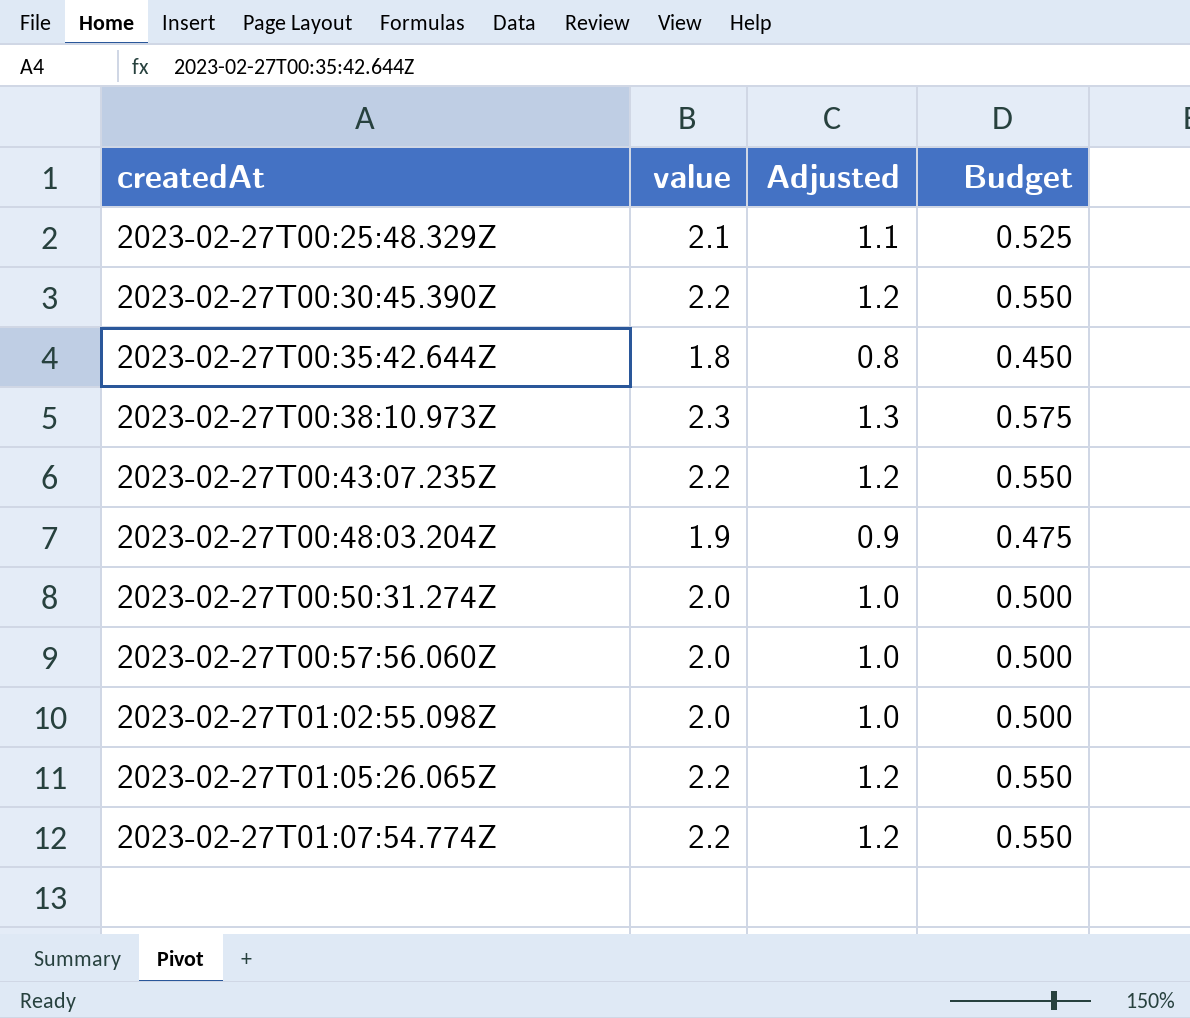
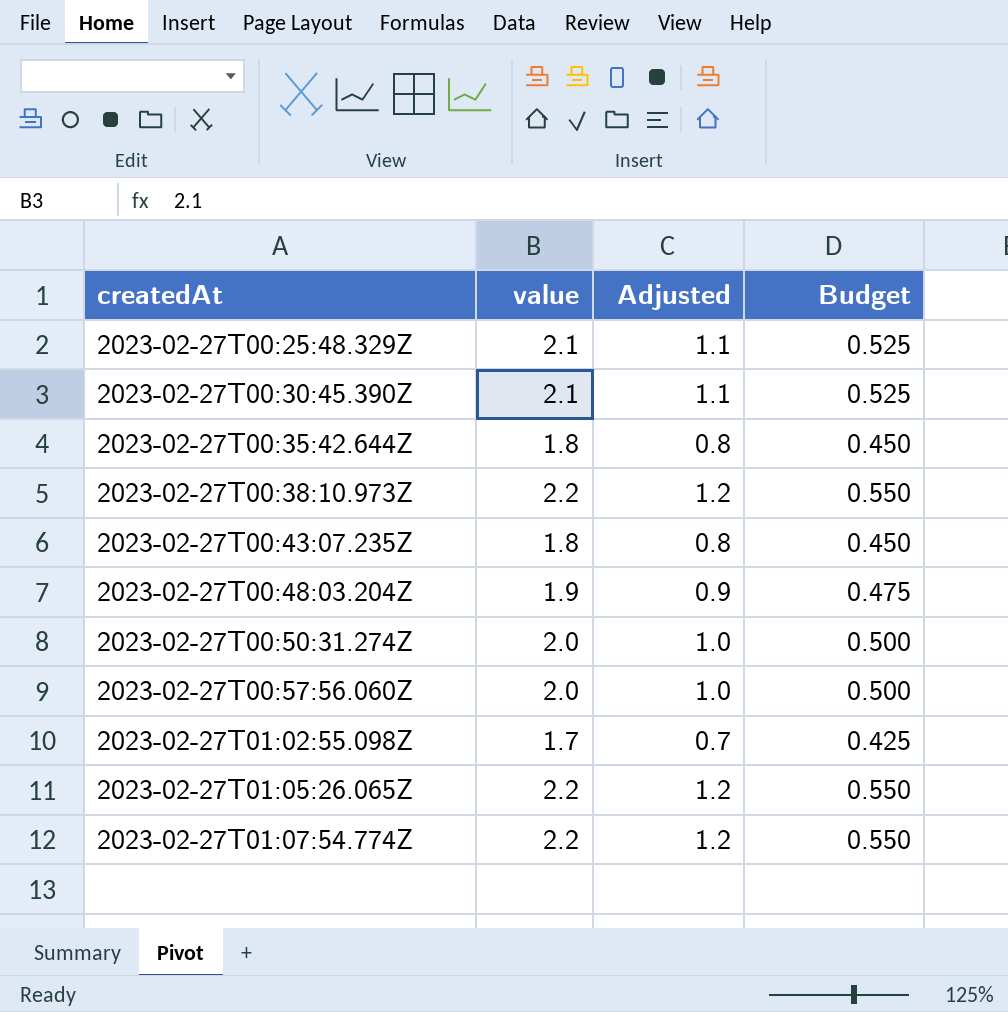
2023-02-27T00:30:45.390Z | value: 2.2 -> 2.1
2023-02-27T00:30:45.390Z | Adjusted: 1.2 -> 1.1
2023-02-27T00:30:45.390Z | Budget: 0.550 -> 0.525
2023-02-27T00:38:10.973Z | value: 2.3 -> 2.2
2023-02-27T00:38:10.973Z | Adjusted: 1.3 -> 1.2
2023-02-27T00:38:10.973Z | Budget: 0.575 -> 0.550
2023-02-27T00:43:07.235Z | value: 2.2 -> 1.8
2023-02-27T00:43:07.235Z | Adjusted: 1.2 -> 0.8
2023-02-27T00:43:07.235Z | Budget: 0.550 -> 0.450
2023-02-27T01:02:55.098Z | value: 2.0 -> 1.7
2023-02-27T01:02:55.098Z | Adjusted: 1.0 -> 0.7
2023-02-27T01:02:55.098Z | Budget: 0.500 -> 0.425

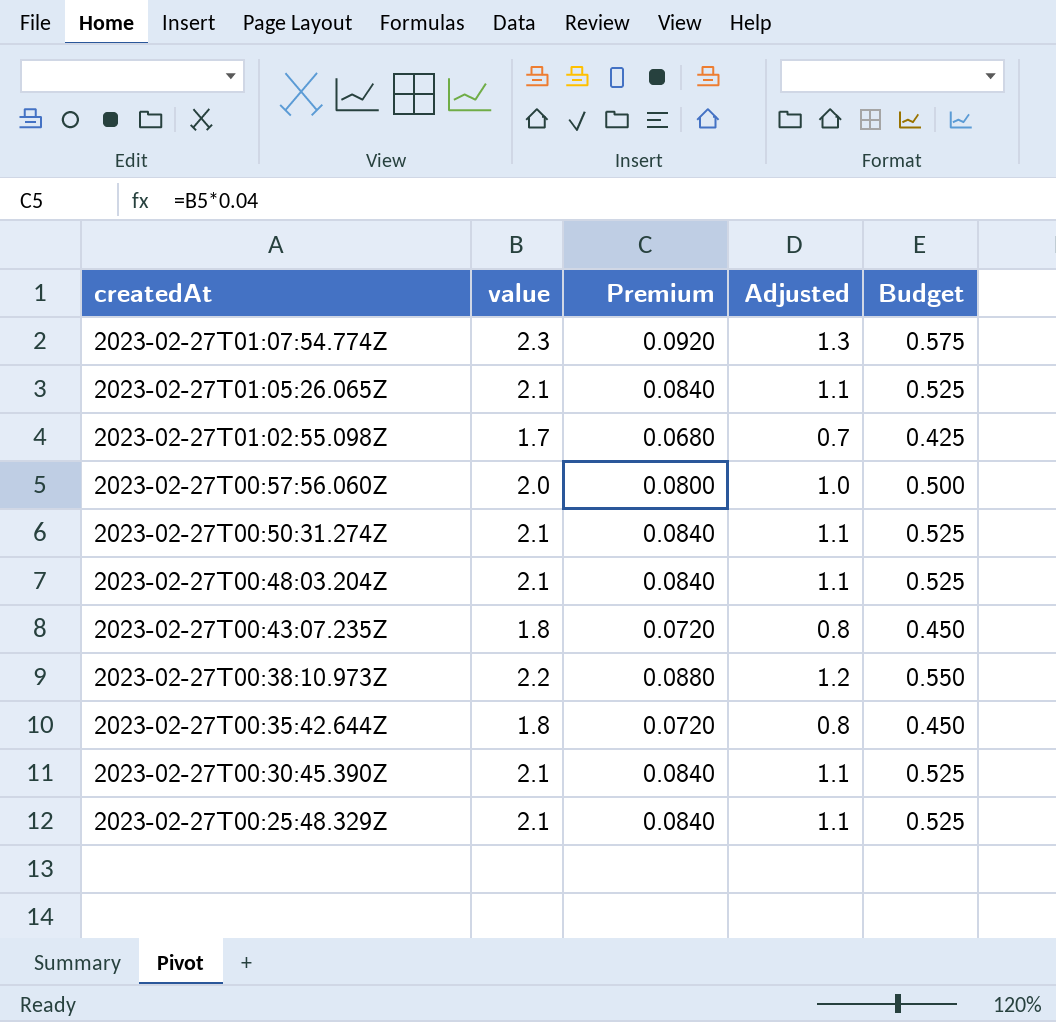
row order: createdAt ascending -> createdAt descending
column Premium | formula: none -> [value] * 0.04
2023-02-27T01:07:54.774Z | value: 2.2 -> 2.3
2023-02-27T01:07:54.774Z | Adjusted: 1.2 -> 1.3
2023-02-27T01:07:54.774Z | Budget: 0.550 -> 0.575
2023-02-27T01:05:26.065Z | value: 2.2 -> 2.1
2023-02-27T01:05:26.065Z | Adjusted: 1.2 -> 1.1
2023-02-27T01:05:26.065Z | Budget: 0.550 -> 0.525
2023-02-27T00:50:31.274Z | value: 2.0 -> 2.1
2023-02-27T00:50:31.274Z | Adjusted: 1.0 -> 1.1
2023-02-27T00:50:31.274Z | Budget: 0.500 -> 0.525
2023-02-27T00:48:03.204Z | value: 1.9 -> 2.1
2023-02-27T00:48:03.204Z | Adjusted: 0.9 -> 1.1
2023-02-27T00:48:03.204Z | Budget: 0.475 -> 0.525

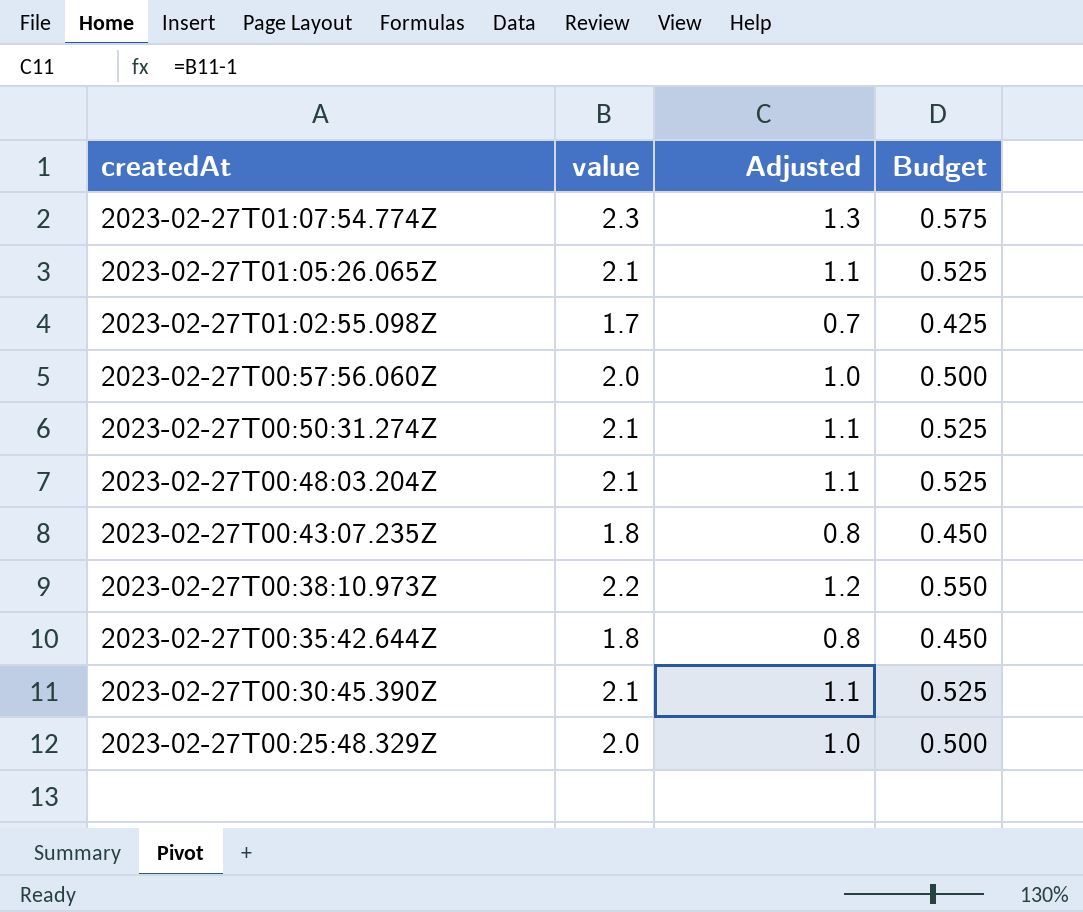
column Premium | formula: [value] * 0.04 -> none
2023-02-27T00:25:48.329Z | value: 2.1 -> 2.0
2023-02-27T00:25:48.329Z | Adjusted: 1.1 -> 1.0
2023-02-27T00:25:48.329Z | Budget: 0.525 -> 0.500

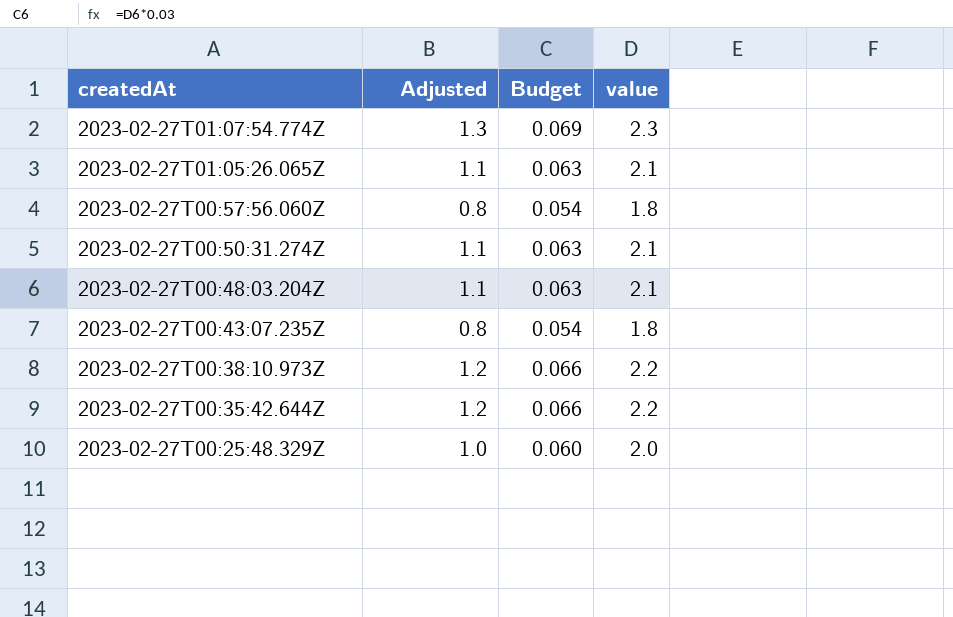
column Budget | formula: [value] * 0.25 -> [value] * 0.03
column value | position: 2 -> 4
row 2023-02-27T01:02:55.098Z: 1.7 | 0.7 | 0.425 -> none
row 2023-02-27T00:30:45.390Z: 2.1 | 1.1 | 0.525 -> none
2023-02-27T00:57:56.060Z | Adjusted: 1.0 -> 0.8
2023-02-27T00:57:56.060Z | value: 2.0 -> 1.8
2023-02-27T00:35:42.644Z | Adjusted: 0.8 -> 1.2
2023-02-27T00:35:42.644Z | value: 1.8 -> 2.2

